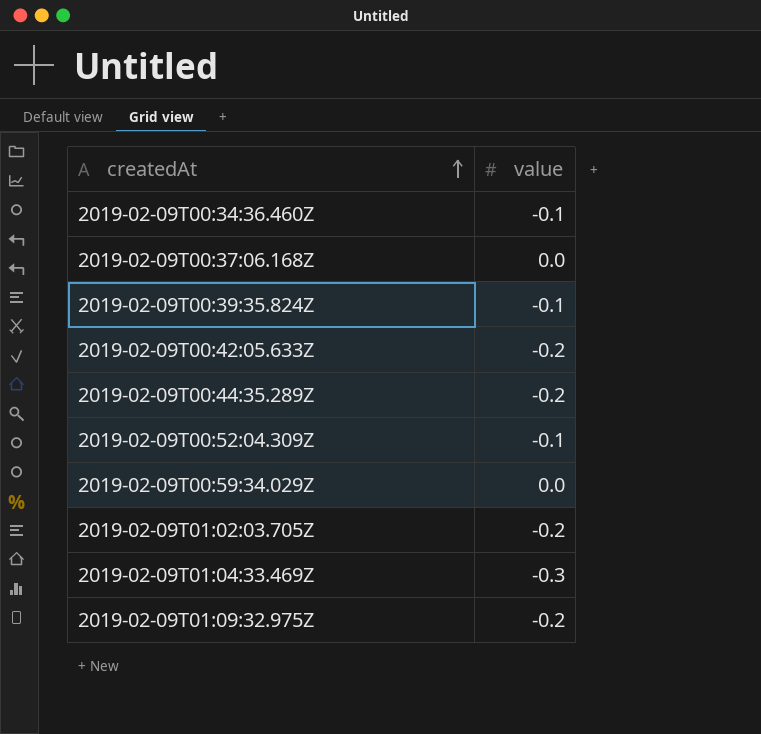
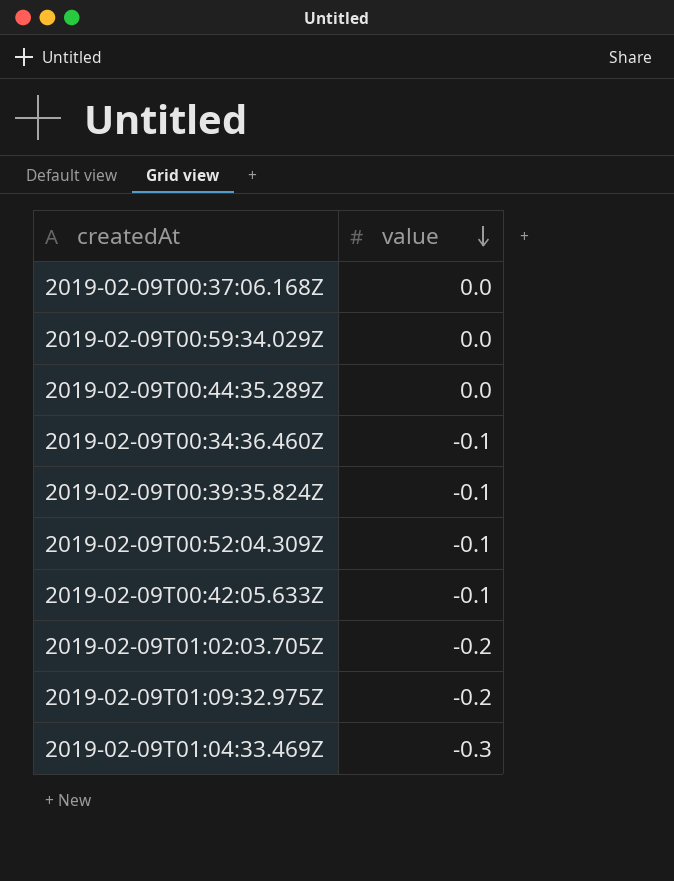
row order: createdAt ascending -> value descending
2019-02-09T00:44:35.289Z | value: -0.2 -> 0.0
2019-02-09T00:42:05.633Z | value: -0.2 -> -0.1

